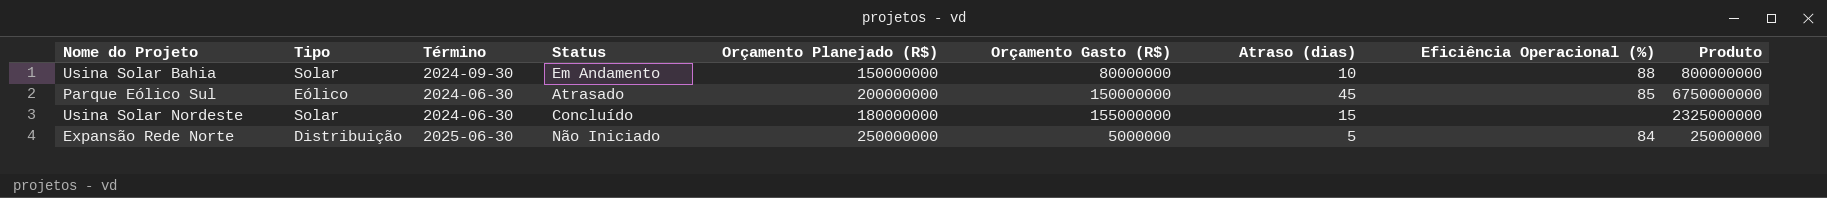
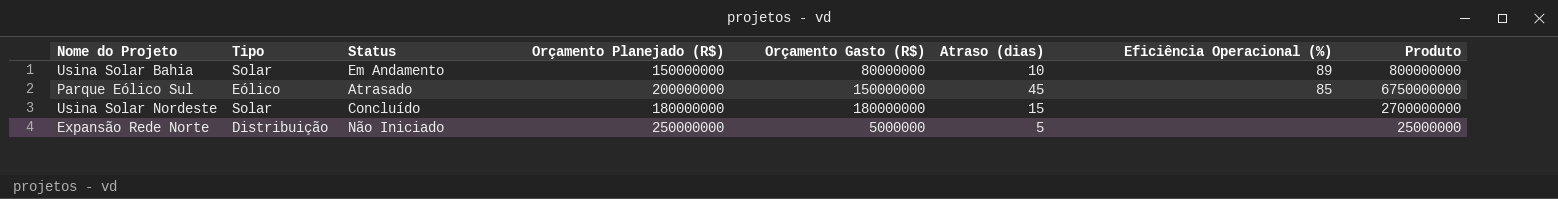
column Término | position: 3 -> none
Usina Solar Bahia | Eficiência Operacional (%): 88 -> 89
Usina Solar Nordeste | Orçamento Gasto (R$): 155000000 -> 180000000
Usina Solar Nordeste | Produto: 2325000000 -> 2700000000
Expansão Rede Norte | Eficiência Operacional (%): 84 -> none

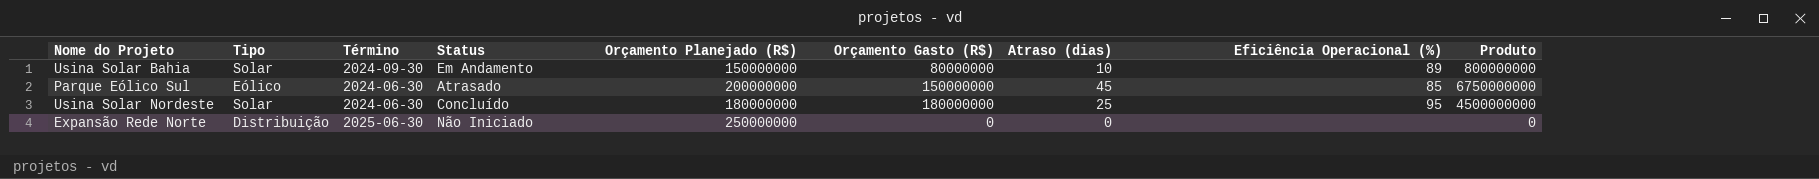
column Término | position: none -> 3
Usina Solar Nordeste | Atraso (dias): 15 -> 25
Usina Solar Nordeste | Eficiência Operacional (%): none -> 95
Usina Solar Nordeste | Produto: 2700000000 -> 4500000000
Expansão Rede Norte | Orçamento Gasto (R$): 5000000 -> 0
Expansão Rede Norte | Atraso (dias): 5 -> 0
Expansão Rede Norte | Produto: 25000000 -> 0

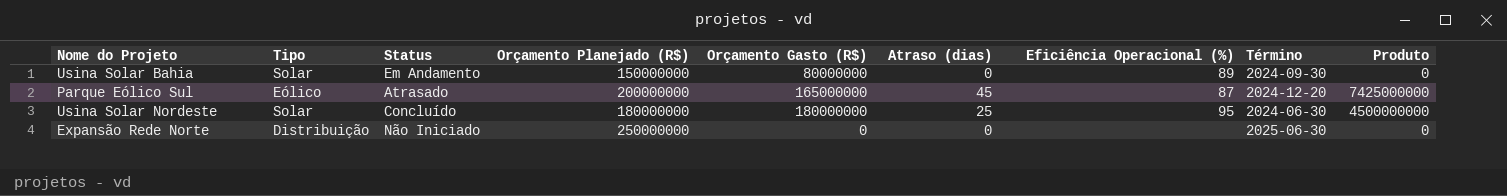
column Término | position: 3 -> 8
Usina Solar Bahia | Atraso (dias): 10 -> 0
Usina Solar Bahia | Produto: 800000000 -> 0
Parque Eólico Sul | Orçamento Gasto (R$): 150000000 -> 165000000
Parque Eólico Sul | Eficiência Operacional (%): 85 -> 87
Parque Eólico Sul | Término: 2024-06-30 -> 2024-12-20
Parque Eólico Sul | Produto: 6750000000 -> 7425000000

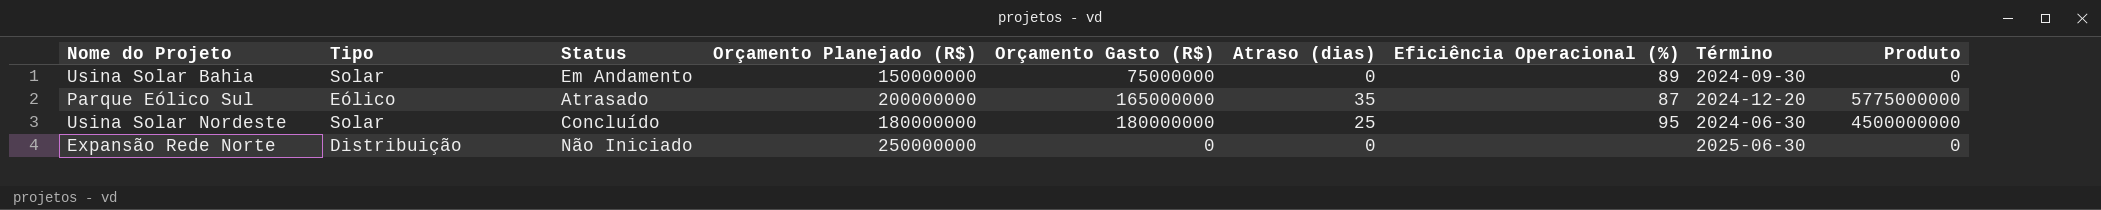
Usina Solar Bahia | Orçamento Gasto (R$): 80000000 -> 75000000
Parque Eólico Sul | Atraso (dias): 45 -> 35
Parque Eólico Sul | Produto: 7425000000 -> 5775000000

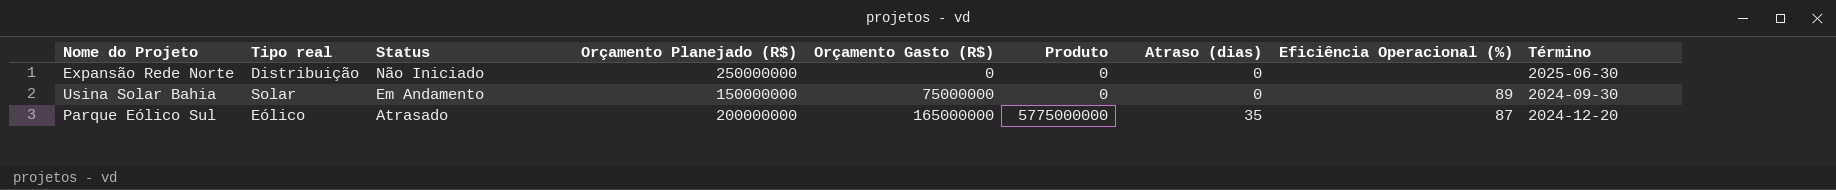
row order: none -> Status descending
column name: Tipo -> Tipo real
column Produto | position: 9 -> 6
row Usina Solar Nordeste: Solar | Concluído | 180000000 | 180000000 | 25 | 95 | 2024-06-30 | 4500000000 -> none

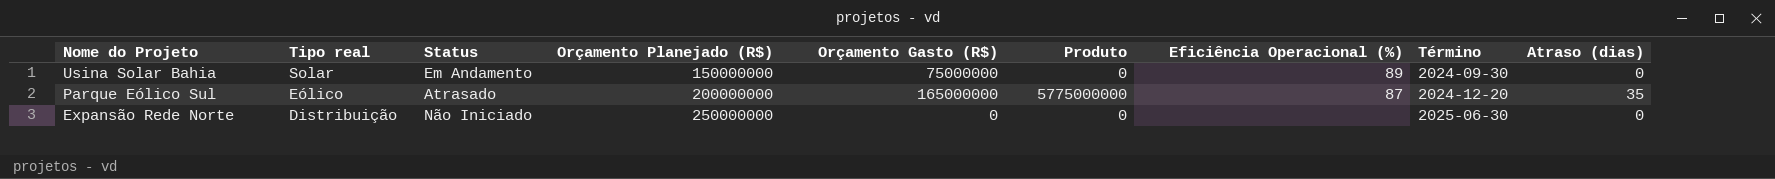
row order: Status descending -> Nome do Projeto descending
column Atraso (dias) | position: 7 -> 9

